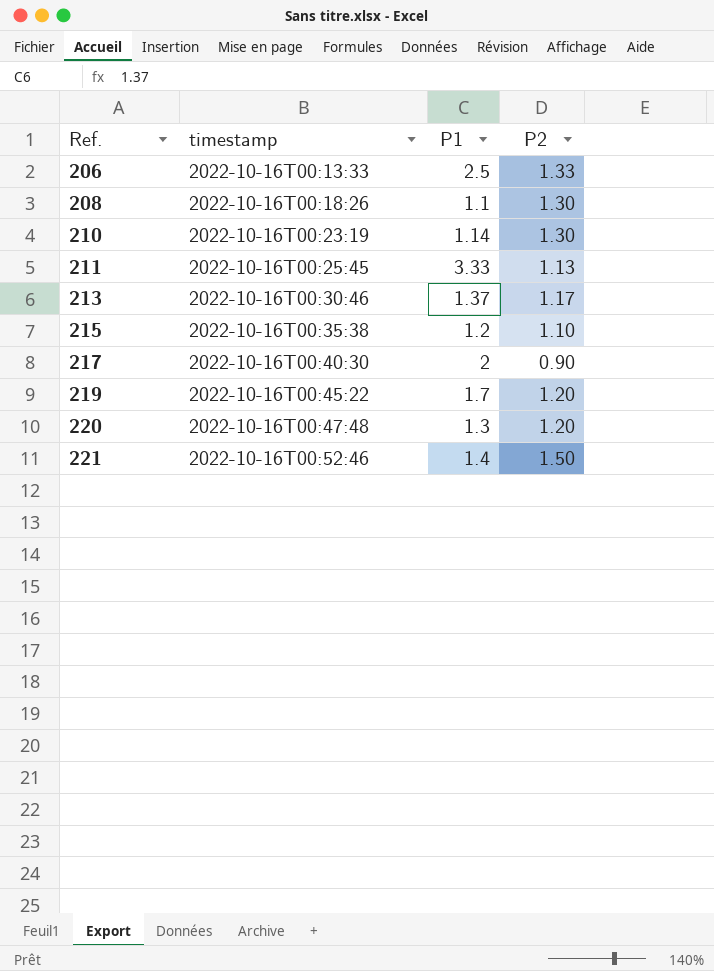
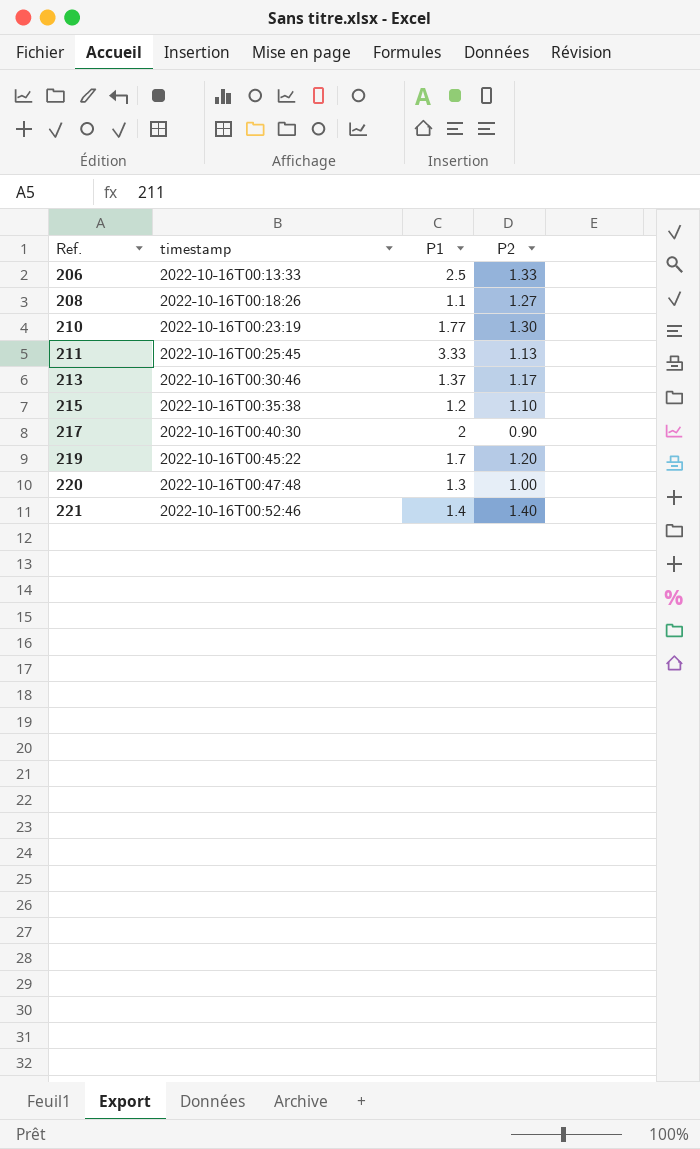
208 | P2: 1.30 -> 1.27
210 | P1: 1.14 -> 1.77
220 | P2: 1.20 -> 1.00
221 | P2: 1.50 -> 1.40

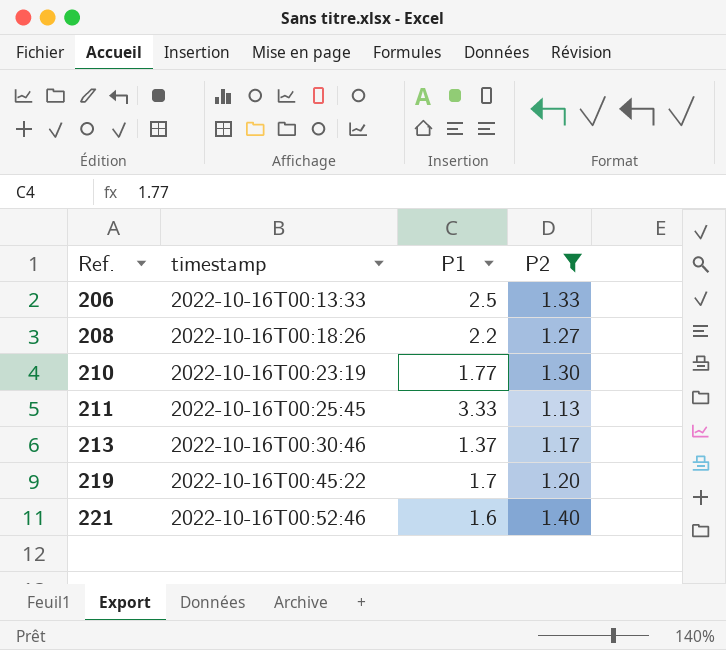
filter: none -> P2 >= 1.13
208 | P1: 1.1 -> 2.2
221 | P1: 1.4 -> 1.6

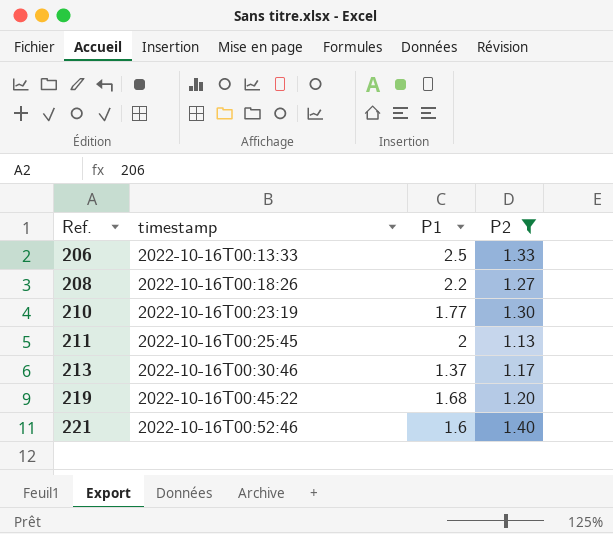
211 | P1: 3.33 -> 2
219 | P1: 1.7 -> 1.68

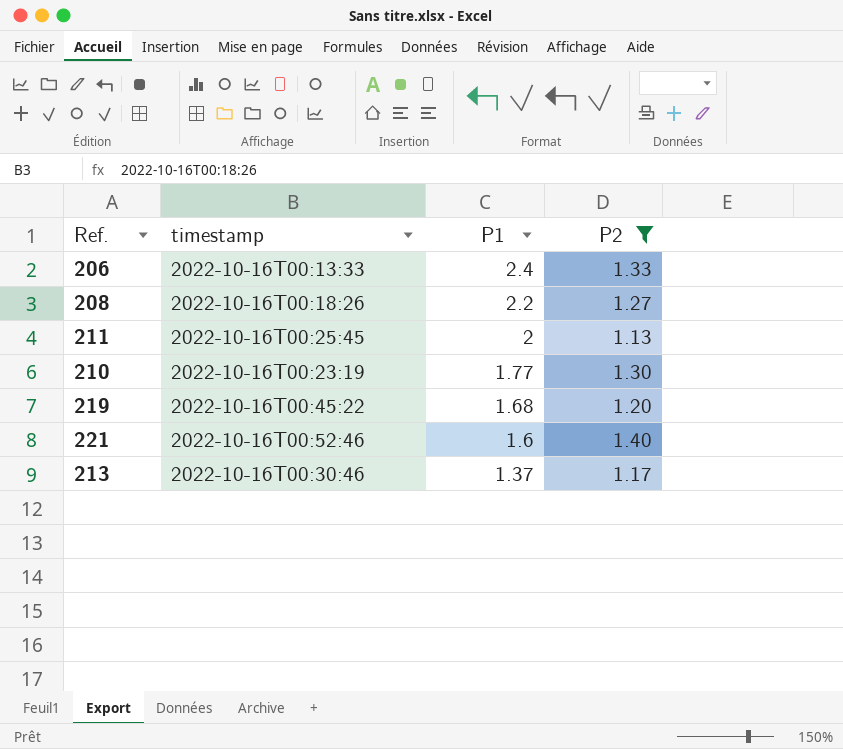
row order: Ref. ascending -> P1 descending
206 | P1: 2.5 -> 2.4

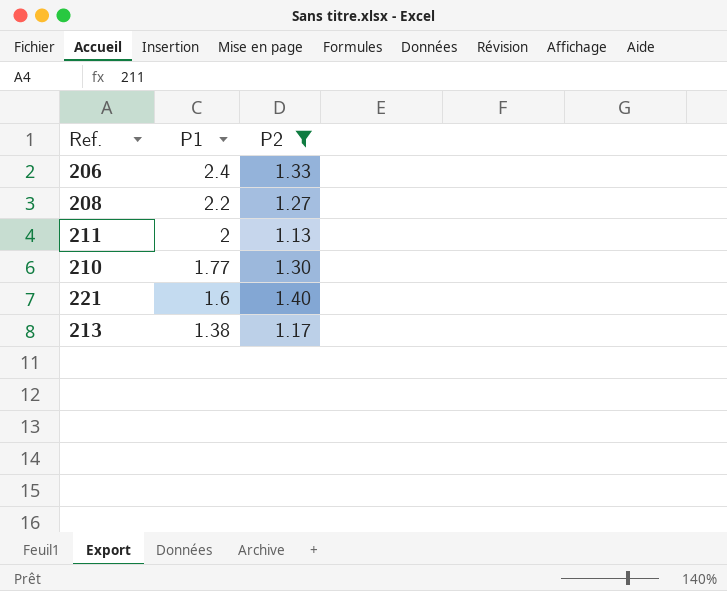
column timestamp | position: 2 -> none
row 219: 2022-10-16T00:45:22 | 1.68 | 1.20 -> none
213 | P1: 1.37 -> 1.38

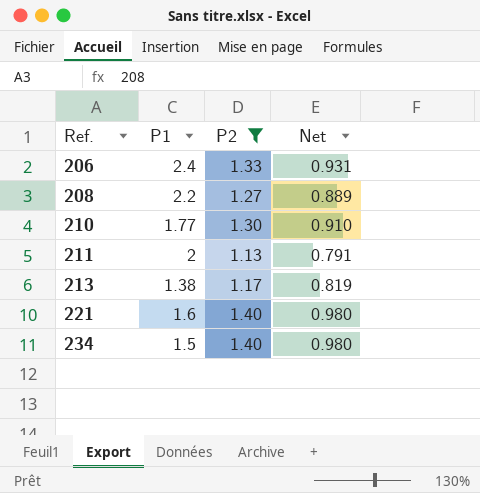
row order: P1 descending -> Ref. ascending
column Net | formula: none -> [P2] * 0.7
row 234: none -> 1.5 | 1.40 | 0.980

